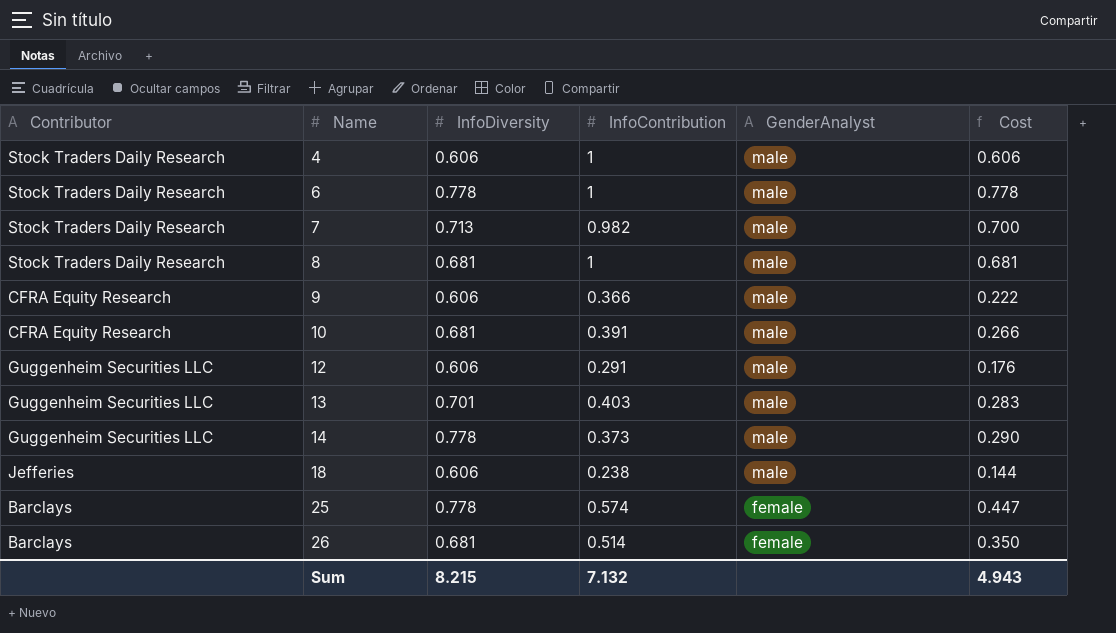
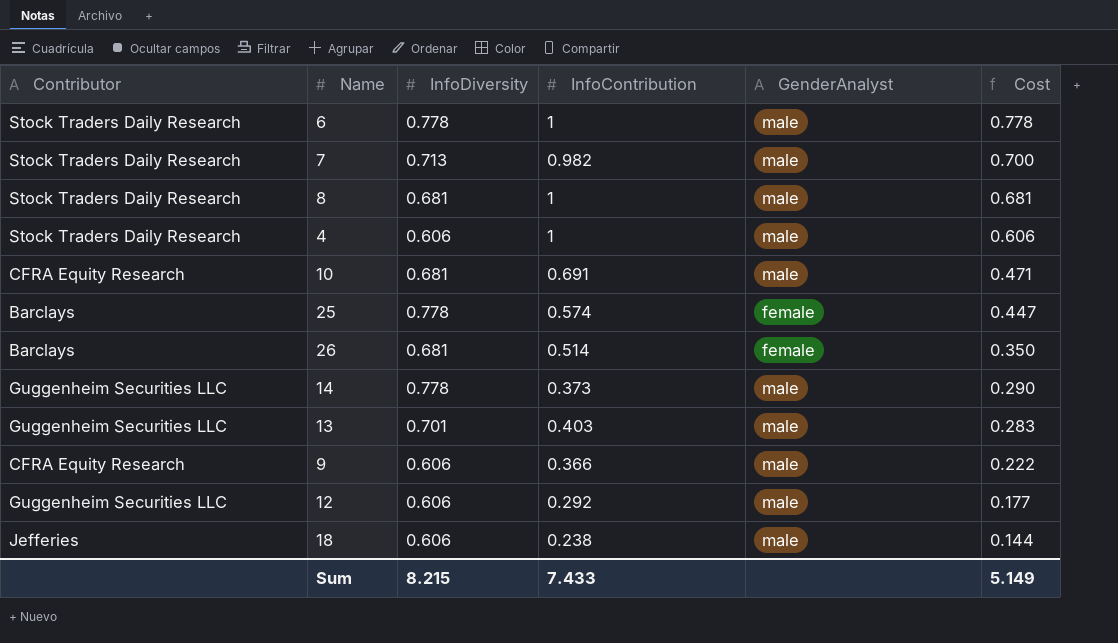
row order: Name ascending -> Cost descending
10 | InfoContribution: 0.391 -> 0.691
10 | Cost: 0.266 -> 0.471
12 | InfoContribution: 0.291 -> 0.292
12 | Cost: 0.176 -> 0.177
Sum | InfoContribution: 7.132 -> 7.433
Sum | Cost: 4.943 -> 5.149

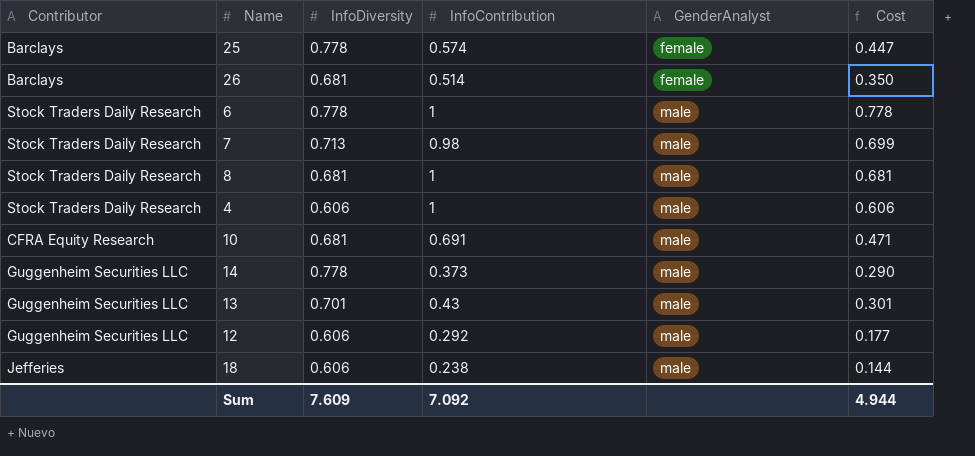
row order: Cost descending -> GenderAnalyst ascending
row 9: CFRA Equity Research | 0.606 | 0.366 | male | 0.222 -> none
7 | InfoContribution: 0.982 -> 0.98
7 | Cost: 0.700 -> 0.699
13 | InfoContribution: 0.403 -> 0.43
13 | Cost: 0.283 -> 0.301
Sum | InfoDiversity: 8.215 -> 7.609
Sum | InfoContribution: 7.433 -> 7.092
Sum | Cost: 5.149 -> 4.944

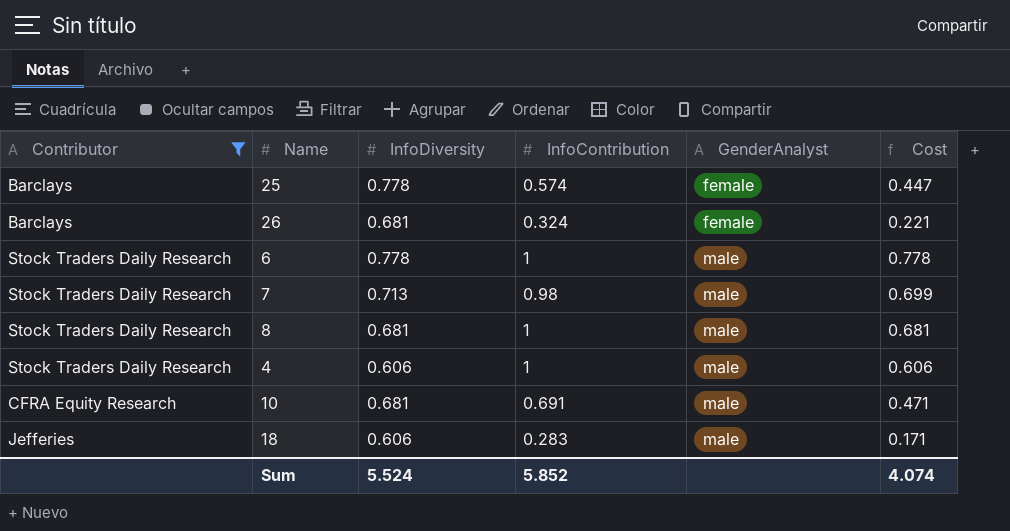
filter: none -> Contributor != Guggenheim Securities LLC
26 | InfoContribution: 0.514 -> 0.324
26 | Cost: 0.350 -> 0.221
18 | InfoContribution: 0.238 -> 0.283
18 | Cost: 0.144 -> 0.171
Sum | InfoDiversity: 7.609 -> 5.524
Sum | InfoContribution: 7.092 -> 5.852
Sum | Cost: 4.944 -> 4.074

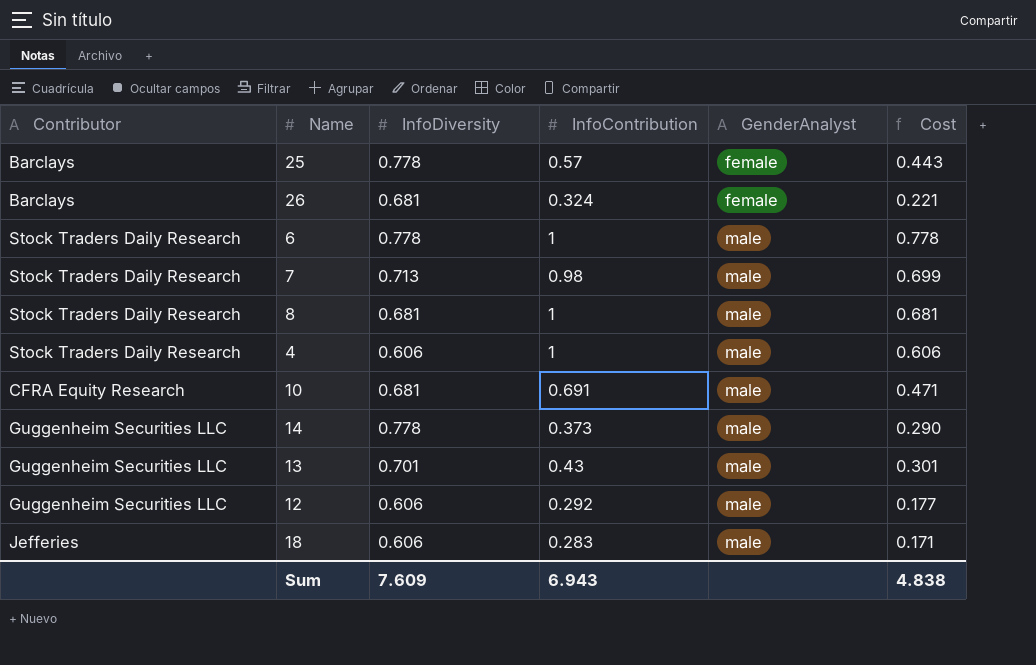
filter: Contributor != Guggenheim Securities LLC -> none
25 | InfoContribution: 0.574 -> 0.57
25 | Cost: 0.447 -> 0.443
Sum | InfoDiversity: 5.524 -> 7.609
Sum | InfoContribution: 5.852 -> 6.943
Sum | Cost: 4.074 -> 4.838

